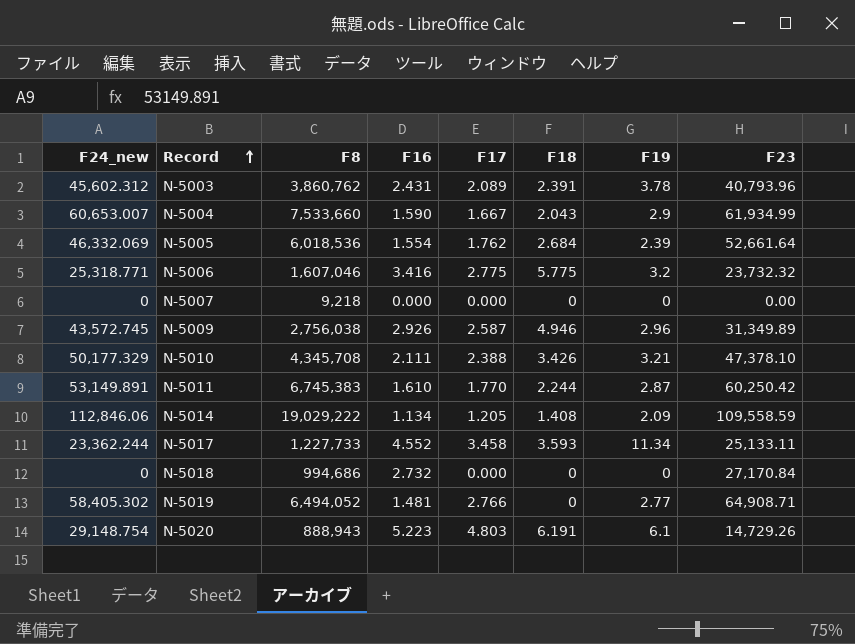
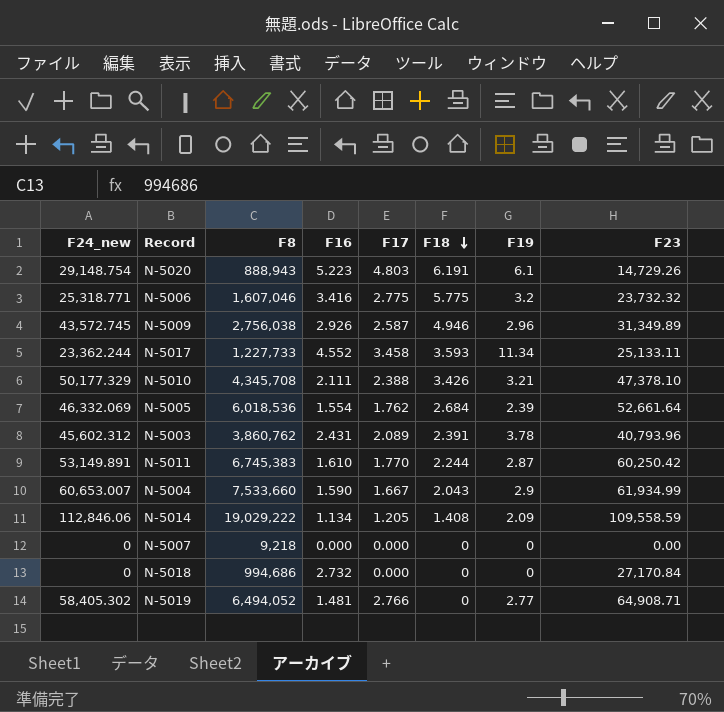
row order: Record ascending -> F18 descending

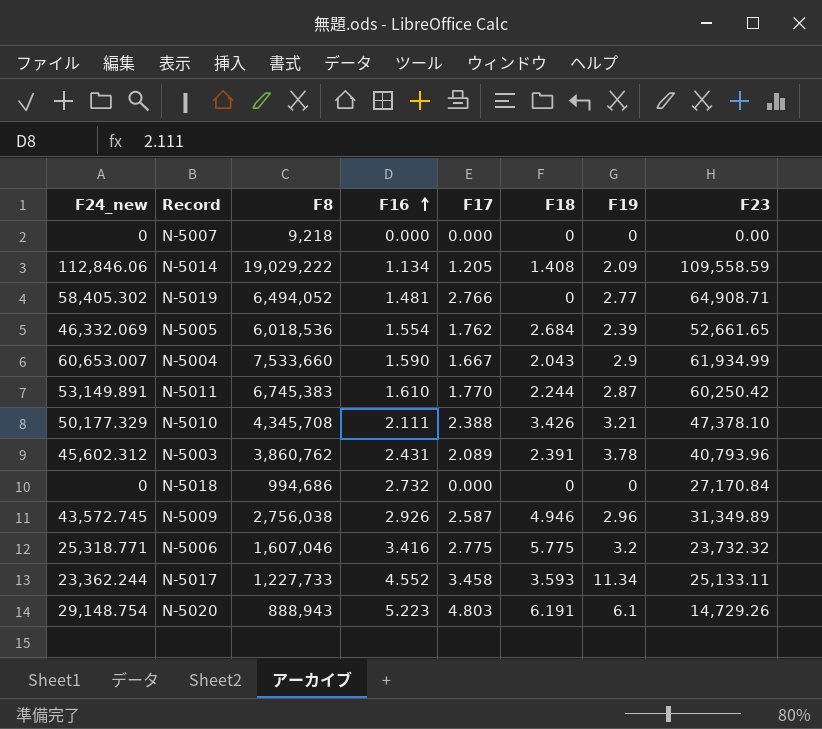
row order: F18 descending -> F16 ascending
N-5005 | F23: 52,661.64 -> 52,661.65

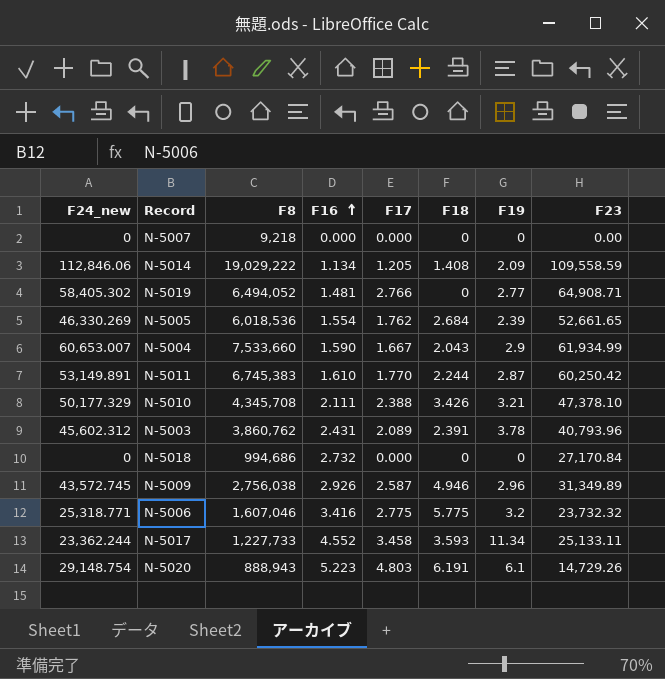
N-5005 | F24_new: 46,332.069 -> 46,330.269

